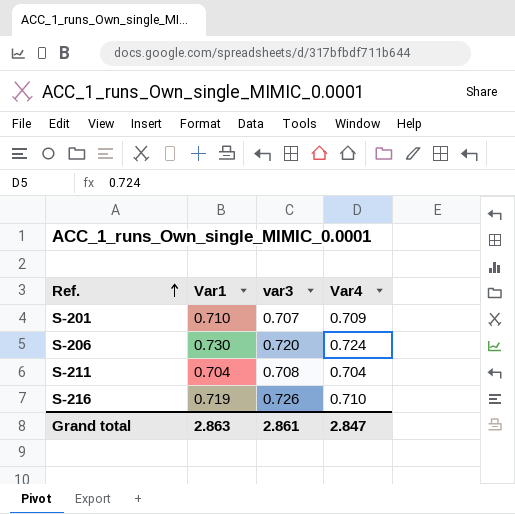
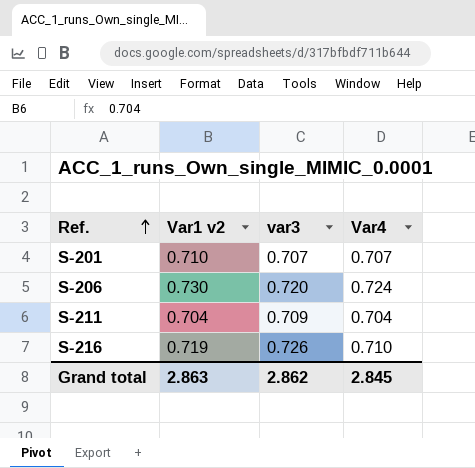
column name: Var1 -> Var1 v2
S-201 | Var4: 0.709 -> 0.707
S-211 | var3: 0.708 -> 0.709
Grand total | var3: 2.861 -> 2.862
Grand total | Var4: 2.847 -> 2.845

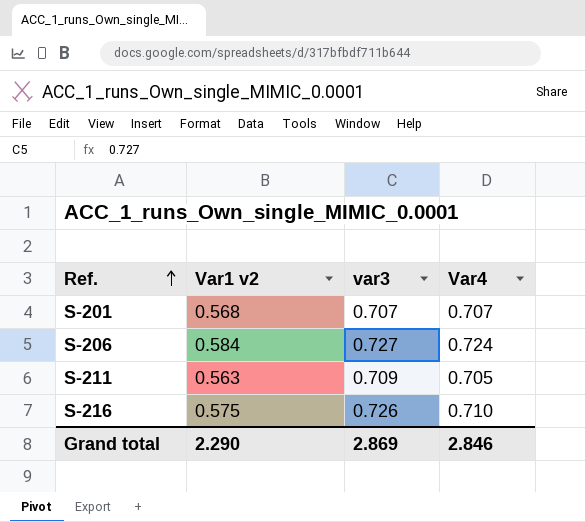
S-201 | Var1 v2: 0.710 -> 0.568
S-206 | Var1 v2: 0.730 -> 0.584
S-206 | var3: 0.720 -> 0.727
S-211 | Var1 v2: 0.704 -> 0.563
S-211 | Var4: 0.704 -> 0.705
S-216 | Var1 v2: 0.719 -> 0.575
Grand total | Var1 v2: 2.863 -> 2.290
Grand total | var3: 2.862 -> 2.869
Grand total | Var4: 2.845 -> 2.846

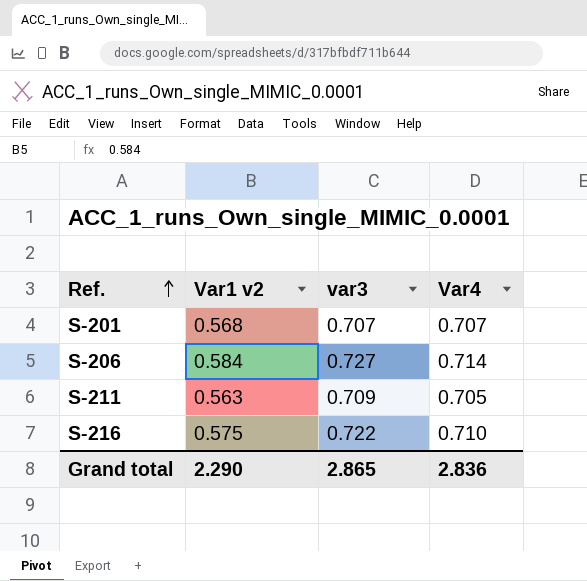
S-206 | Var4: 0.724 -> 0.714
S-216 | var3: 0.726 -> 0.722
Grand total | var3: 2.869 -> 2.865
Grand total | Var4: 2.846 -> 2.836

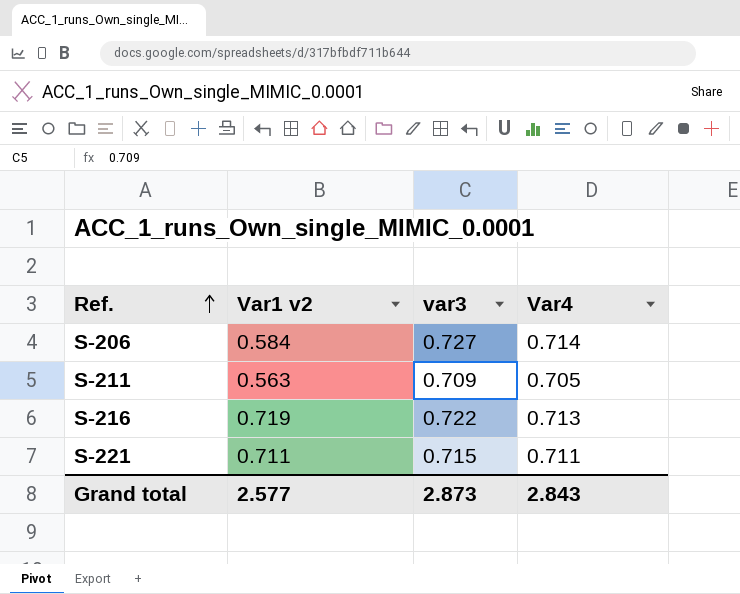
row S-201: 0.568 | 0.707 | 0.707 -> none
S-216 | Var1 v2: 0.575 -> 0.719
S-216 | Var4: 0.710 -> 0.713
row S-221: none -> 0.711 | 0.715 | 0.711
Grand total | Var1 v2: 2.290 -> 2.577
Grand total | var3: 2.865 -> 2.873
Grand total | Var4: 2.836 -> 2.843

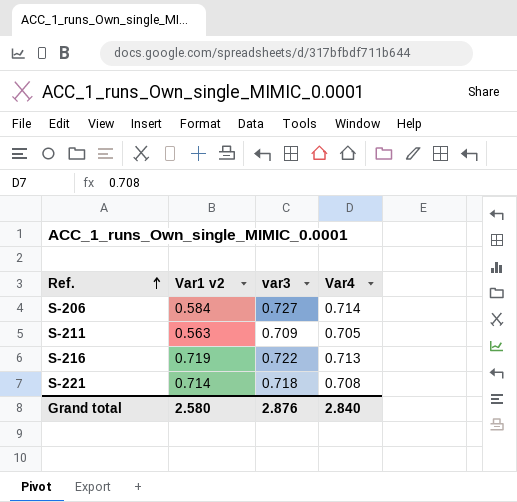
S-221 | Var1 v2: 0.711 -> 0.714
S-221 | var3: 0.715 -> 0.718
S-221 | Var4: 0.711 -> 0.708
Grand total | Var1 v2: 2.577 -> 2.580
Grand total | var3: 2.873 -> 2.876
Grand total | Var4: 2.843 -> 2.840

